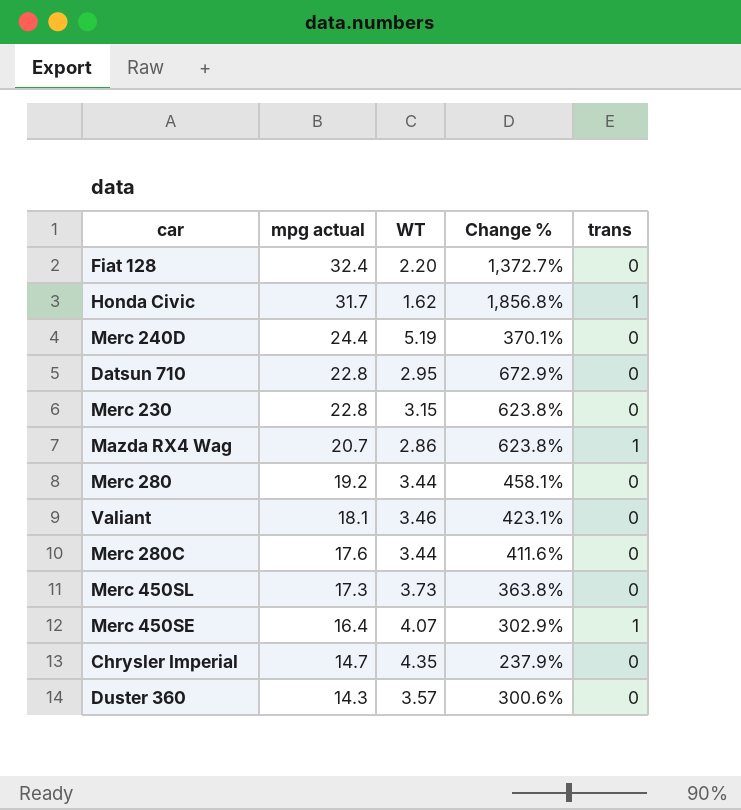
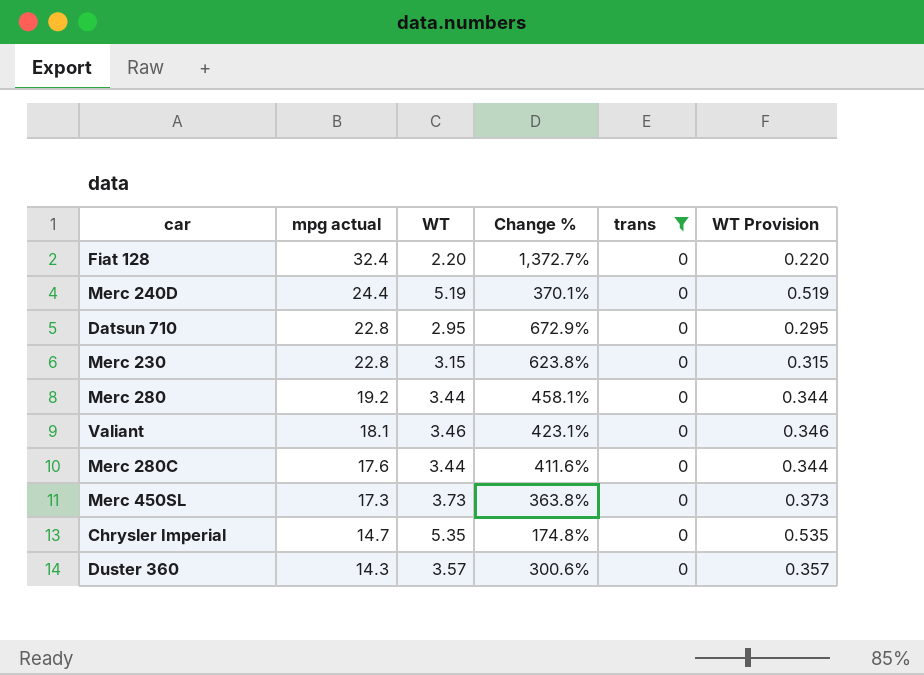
filter: none -> trans = 0
column WT Provision | formula: none -> [WT] * 0.1
Chrysler Imperial | WT: 4.35 -> 5.35
Chrysler Imperial | Change %: 237.9% -> 174.8%

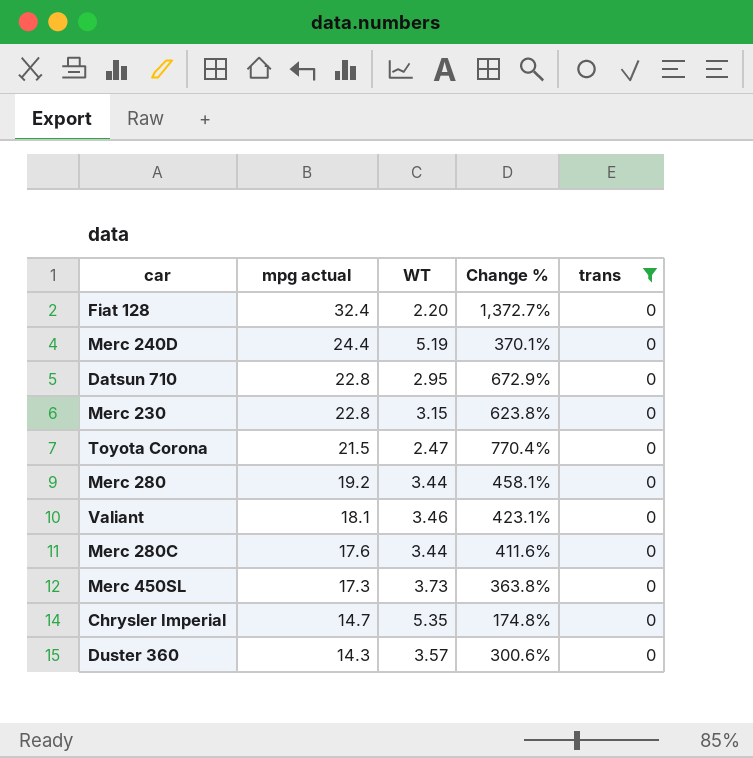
column WT Provision | formula: [WT] * 0.1 -> none
row Toyota Corona: none -> 21.5 | 2.47 | 770.4% | 0

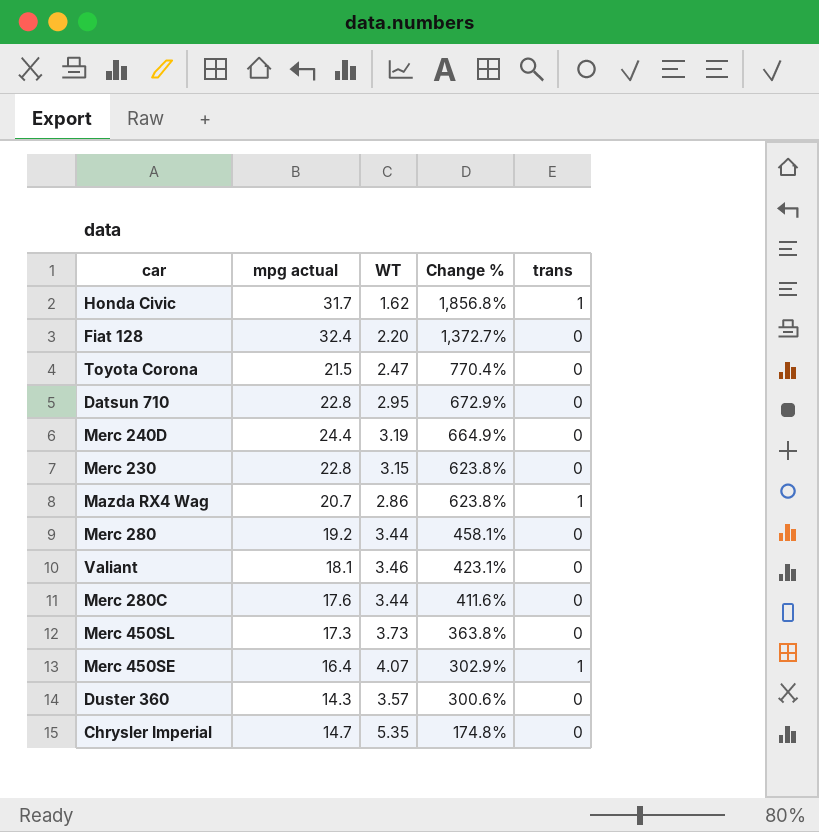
filter: trans = 0 -> none
row order: mpg actual descending -> Change % descending
Merc 240D | WT: 5.19 -> 3.19
Merc 240D | Change %: 370.1% -> 664.9%

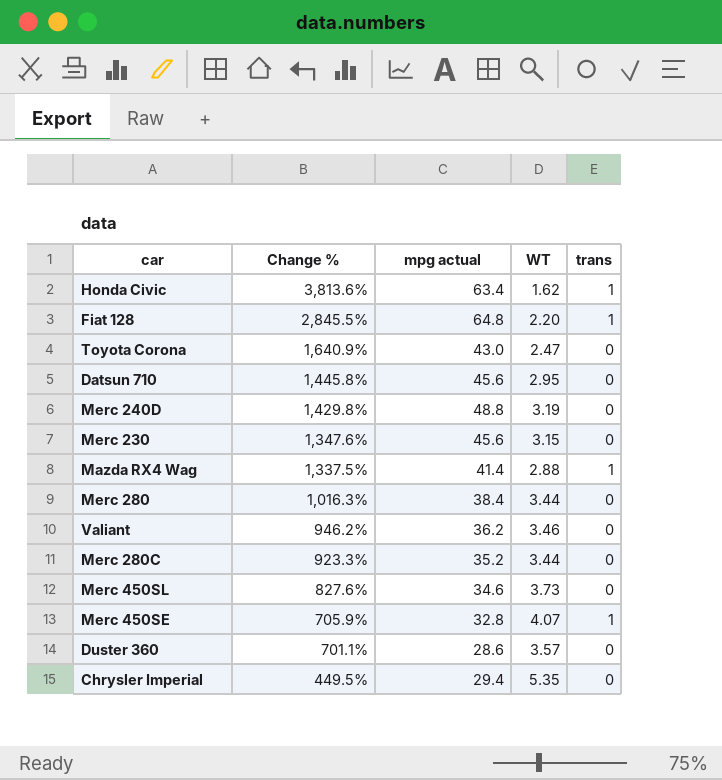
column Change % | position: 4 -> 2
Honda Civic | Change %: 1,856.8% -> 3,813.6%
Honda Civic | mpg actual: 31.7 -> 63.4
Fiat 128 | Change %: 1,372.7% -> 2,845.5%
Fiat 128 | mpg actual: 32.4 -> 64.8
Fiat 128 | trans: 0 -> 1
Toyota Corona | Change %: 770.4% -> 1,640.9%
Toyota Corona | mpg actual: 21.5 -> 43.0
Datsun 710 | Change %: 672.9% -> 1,445.8%
Datsun 710 | mpg actual: 22.8 -> 45.6
Merc 240D | Change %: 664.9% -> 1,429.8%
Merc 240D | mpg actual: 24.4 -> 48.8
Merc 230 | Change %: 623.8% -> 1,347.6%
Merc 230 | mpg actual: 22.8 -> 45.6
Mazda RX4 Wag | Change %: 623.8% -> 1,337.5%
Mazda RX4 Wag | mpg actual: 20.7 -> 41.4
Mazda RX4 Wag | WT: 2.86 -> 2.88
Merc 280 | Change %: 458.1% -> 1,016.3%
Merc 280 | mpg actual: 19.2 -> 38.4
Valiant | Change %: 423.1% -> 946.2%
Valiant | mpg actual: 18.1 -> 36.2
Merc 280C | Change %: 411.6% -> 923.3%
Merc 280C | mpg actual: 17.6 -> 35.2
Merc 450SL | Change %: 363.8% -> 827.6%
Merc 450SL | mpg actual: 17.3 -> 34.6
Merc 450SE | Change %: 302.9% -> 705.9%
Merc 450SE | mpg actual: 16.4 -> 32.8
Duster 360 | Change %: 300.6% -> 701.1%
Duster 360 | mpg actual: 14.3 -> 28.6
Chrysler Imperial | Change %: 174.8% -> 449.5%
Chrysler Imperial | mpg actual: 14.7 -> 29.4

